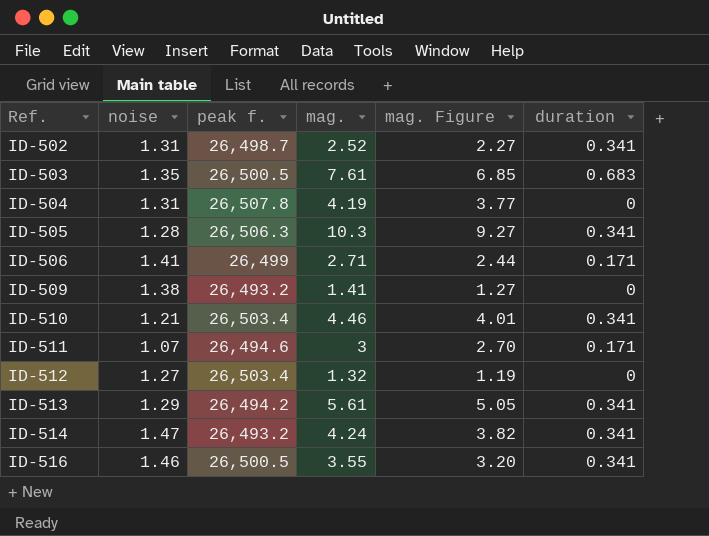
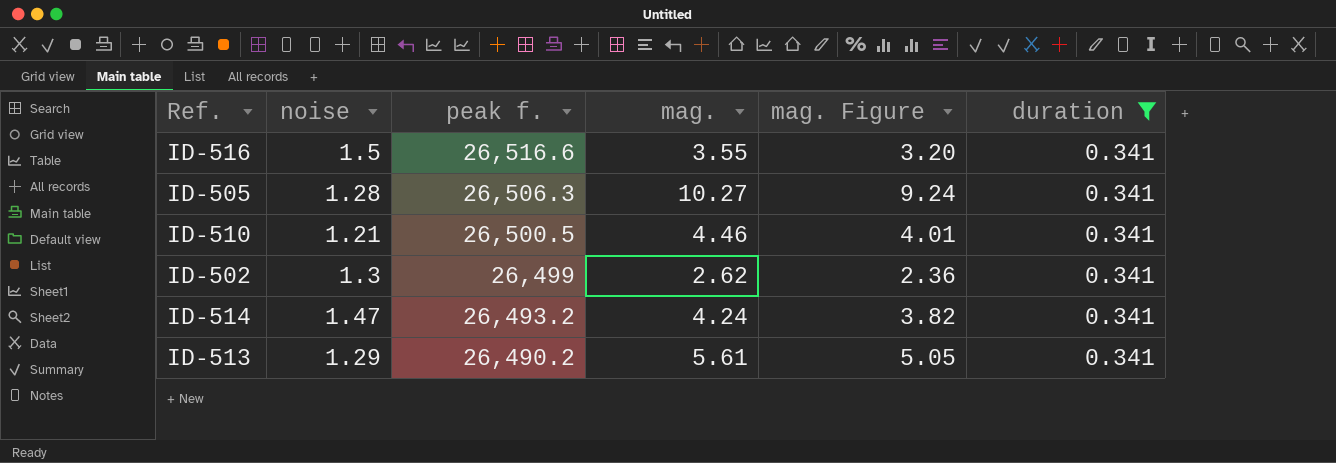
filter: none -> duration = 0.341
row order: Ref. ascending -> peak f. descending
ID-516 | noise: 1.46 -> 1.5
ID-516 | peak f.: 26,500.5 -> 26,516.6
ID-505 | mag.: 10.3 -> 10.27
ID-505 | mag. Figure: 9.27 -> 9.24
ID-510 | peak f.: 26,503.4 -> 26,500.5
ID-502 | noise: 1.31 -> 1.3
ID-502 | peak f.: 26,498.7 -> 26,499
ID-502 | mag.: 2.52 -> 2.62
ID-502 | mag. Figure: 2.27 -> 2.36
ID-513 | peak f.: 26,494.2 -> 26,490.2

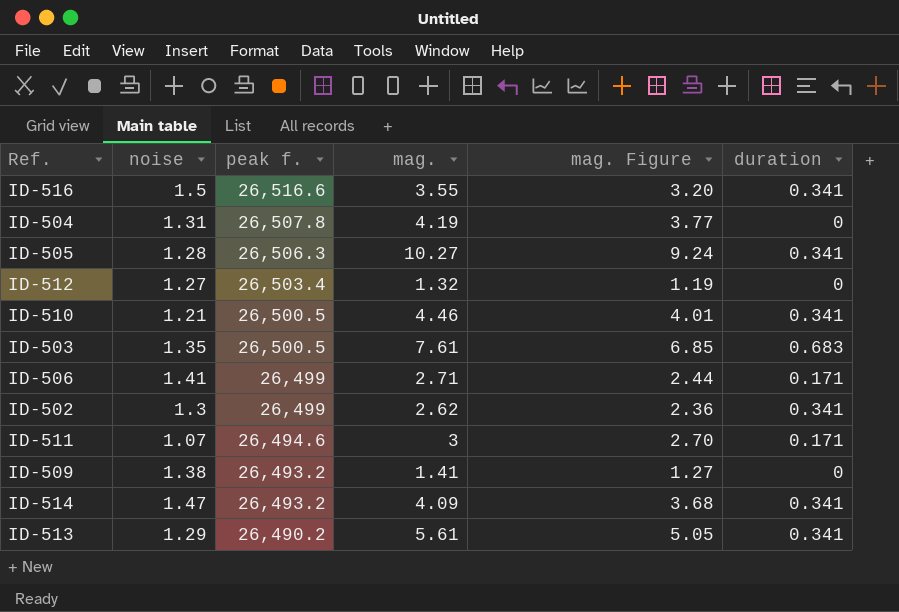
filter: duration = 0.341 -> none
ID-514 | mag.: 4.24 -> 4.09
ID-514 | mag. Figure: 3.82 -> 3.68

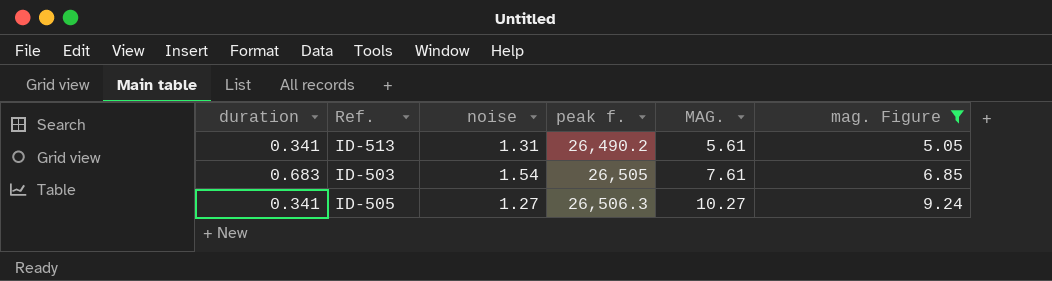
filter: none -> mag. Figure >= 5.05
row order: peak f. descending -> peak f. ascending
column duration | position: 6 -> 1
column name: mag. -> MAG.
ID-513 | noise: 1.29 -> 1.31
ID-503 | noise: 1.35 -> 1.54
ID-503 | peak f.: 26,500.5 -> 26,505
ID-505 | noise: 1.28 -> 1.27

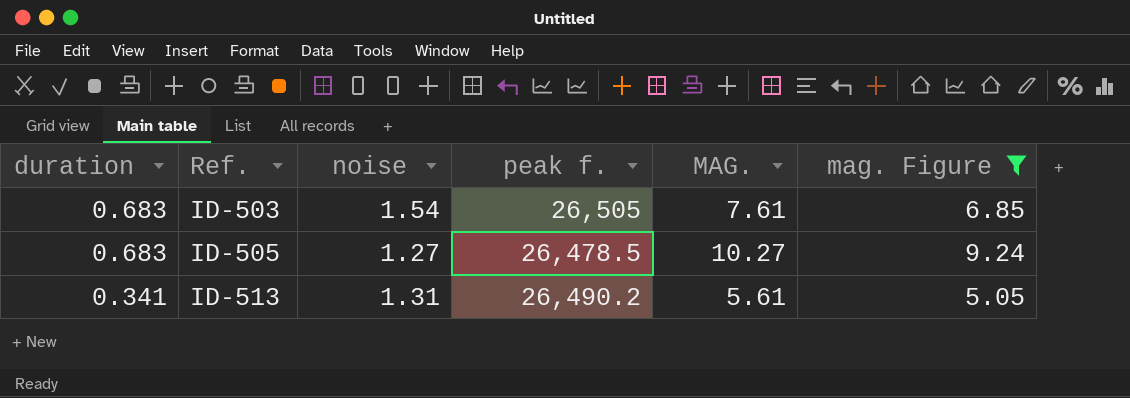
row order: peak f. ascending -> duration descending
ID-505 | duration: 0.341 -> 0.683
ID-505 | peak f.: 26,506.3 -> 26,478.5

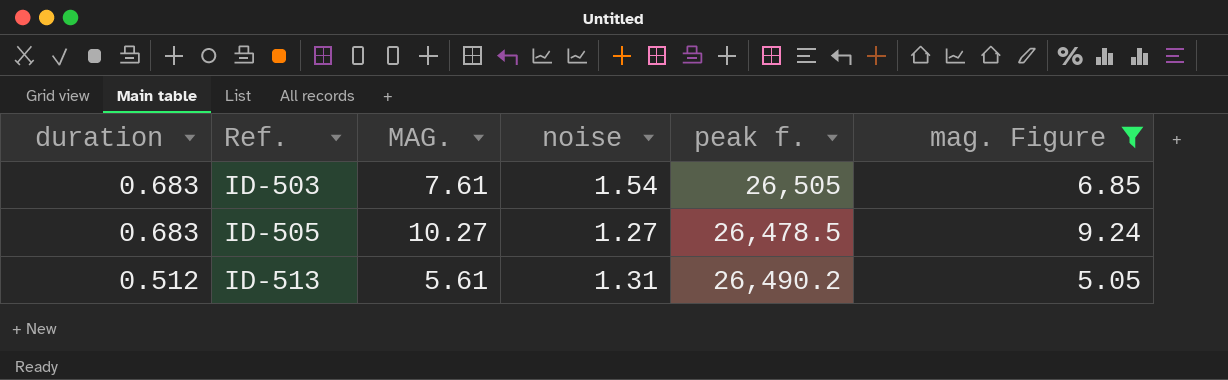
column MAG. | position: 5 -> 3
ID-513 | duration: 0.341 -> 0.512

